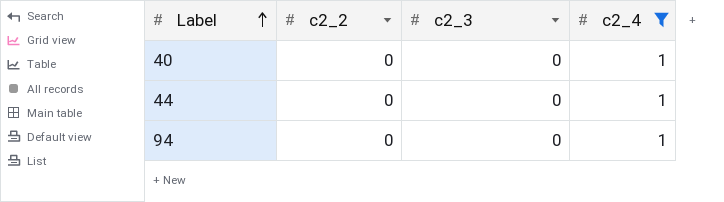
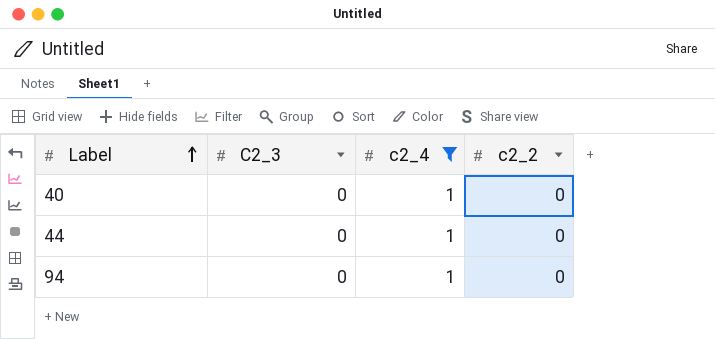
column name: c2_3 -> C2_3
column c2_2 | position: 2 -> 4

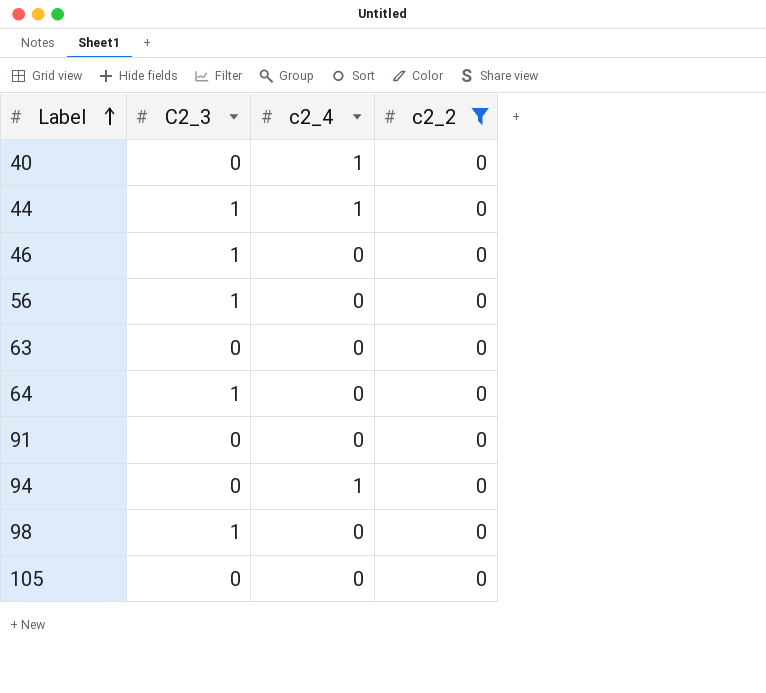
filter: c2_4 = 1 -> c2_2 = 0
44 | C2_3: 0 -> 1

